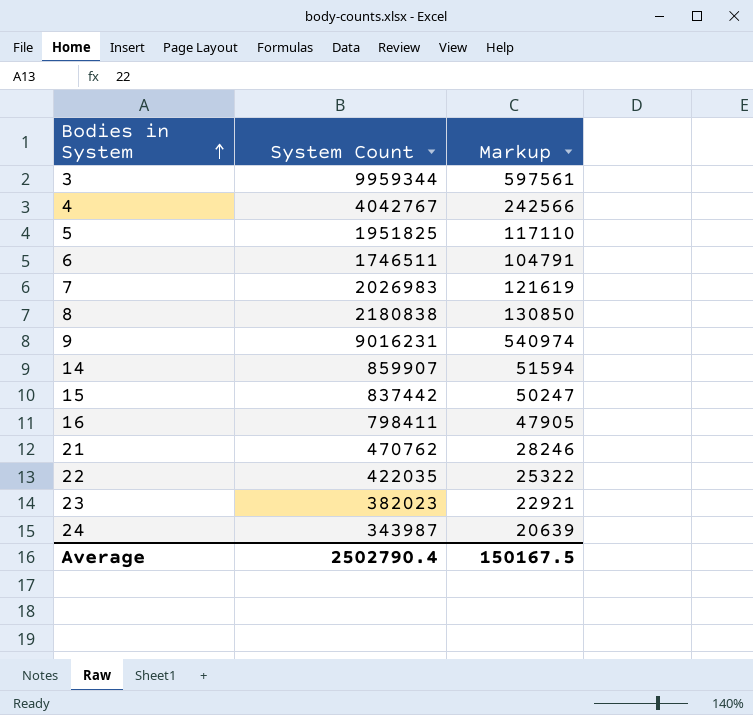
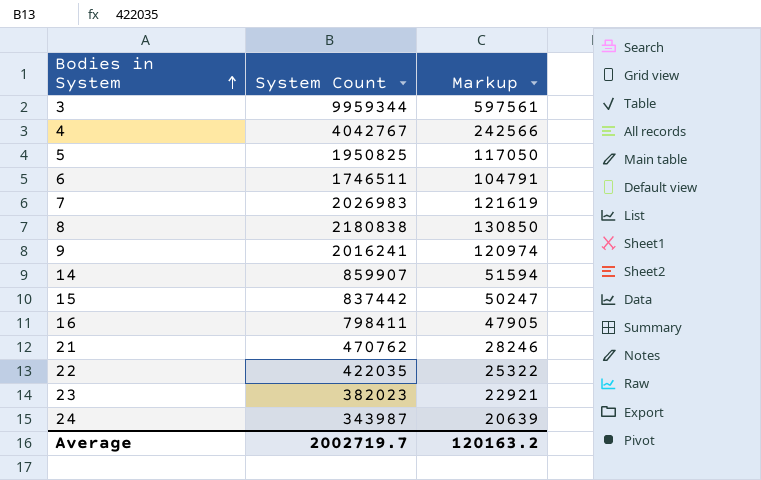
5 | System Count: 1951825 -> 1950825
5 | Markup: 117110 -> 117050
9 | System Count: 9016231 -> 2016241
9 | Markup: 540974 -> 120974
Average | System Count: 2502790.4 -> 2002719.7
Average | Markup: 150167.5 -> 120163.2

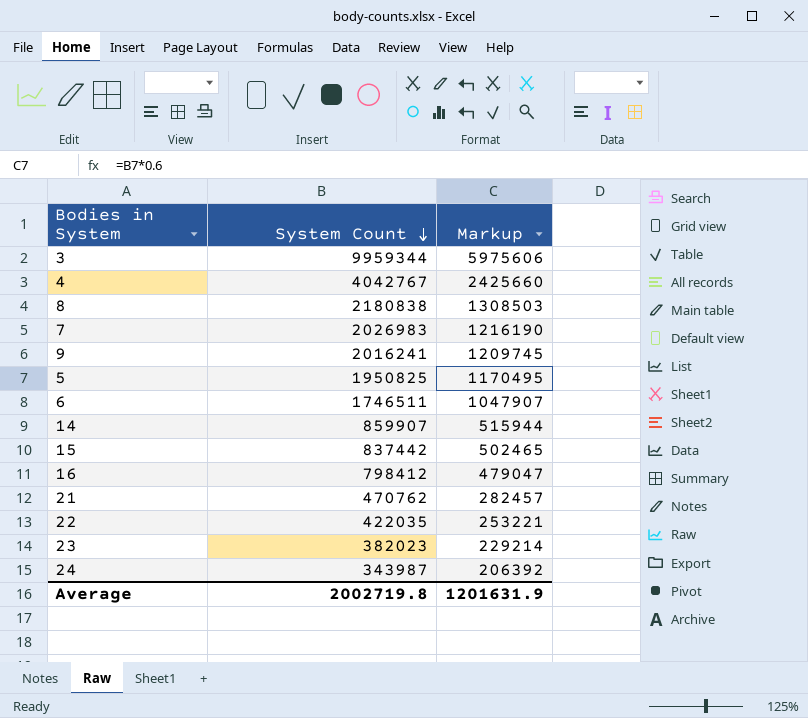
row order: Bodies in System ascending -> System Count descending
column Markup | formula: [System Count] * 0.06 -> [System Count] * 0.6
16 | System Count: 798411 -> 798412
Average | System Count: 2002719.7 -> 2002719.8
Average | Markup: 120163.2 -> 1201631.9

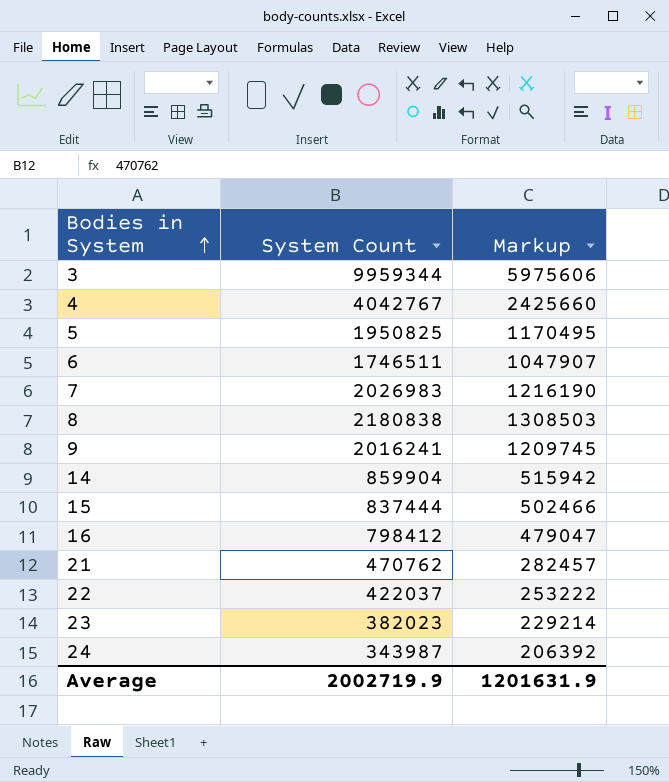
row order: System Count descending -> Bodies in System ascending
14 | System Count: 859907 -> 859904
14 | Markup: 515944 -> 515942
15 | System Count: 837442 -> 837444
15 | Markup: 502465 -> 502466
22 | System Count: 422035 -> 422037
22 | Markup: 253221 -> 253222
Average | System Count: 2002719.8 -> 2002719.9

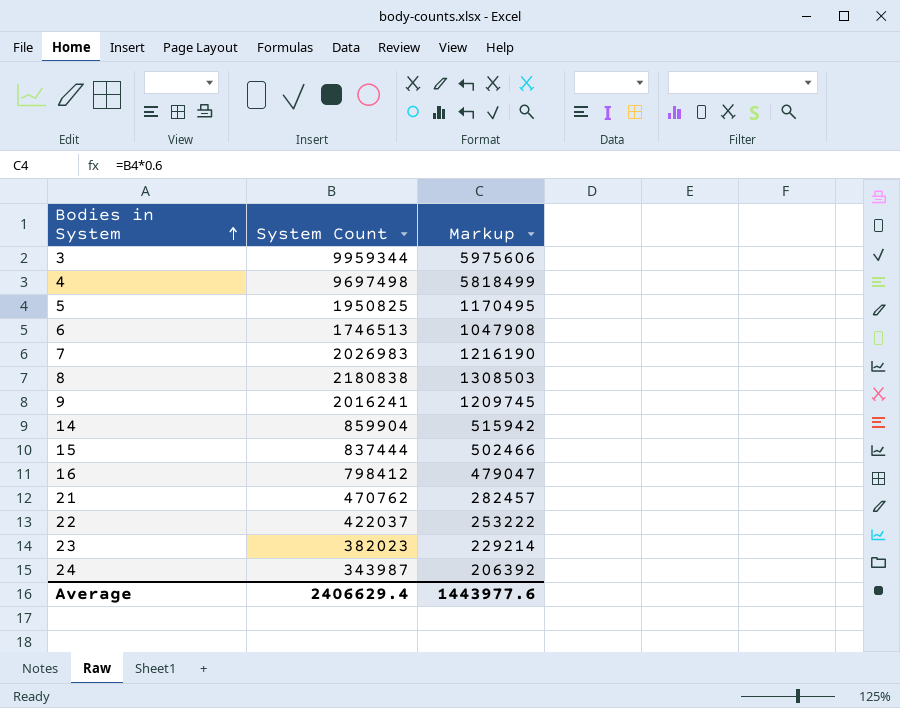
4 | System Count: 4042767 -> 9697498
4 | Markup: 2425660 -> 5818499
6 | System Count: 1746511 -> 1746513
6 | Markup: 1047907 -> 1047908
Average | System Count: 2002719.9 -> 2406629.4
Average | Markup: 1201631.9 -> 1443977.6

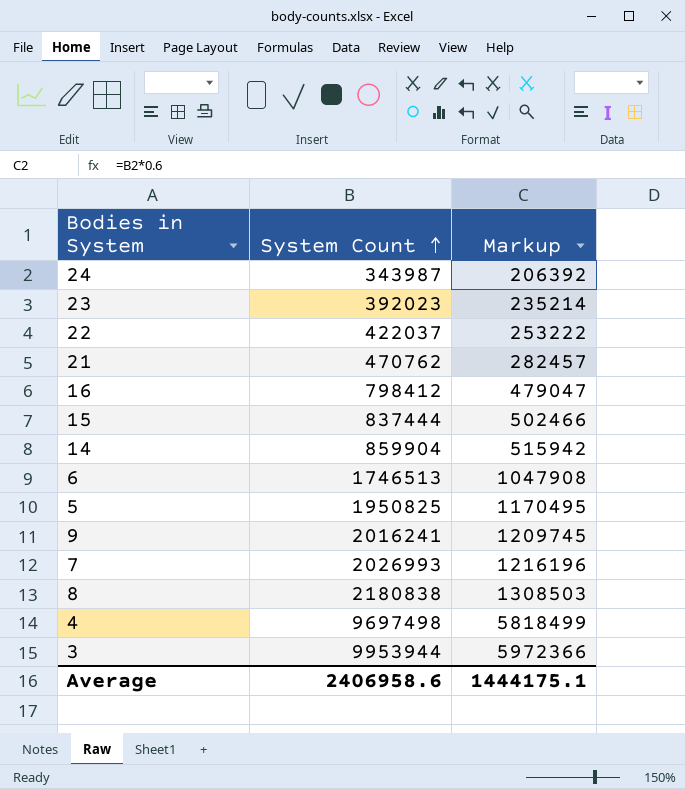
row order: Bodies in System ascending -> System Count ascending
23 | System Count: 382023 -> 392023
23 | Markup: 229214 -> 235214
7 | System Count: 2026983 -> 2026993
7 | Markup: 1216190 -> 1216196
3 | System Count: 9959344 -> 9953944
3 | Markup: 5975606 -> 5972366
Average | System Count: 2406629.4 -> 2406958.6
Average | Markup: 1443977.6 -> 1444175.1

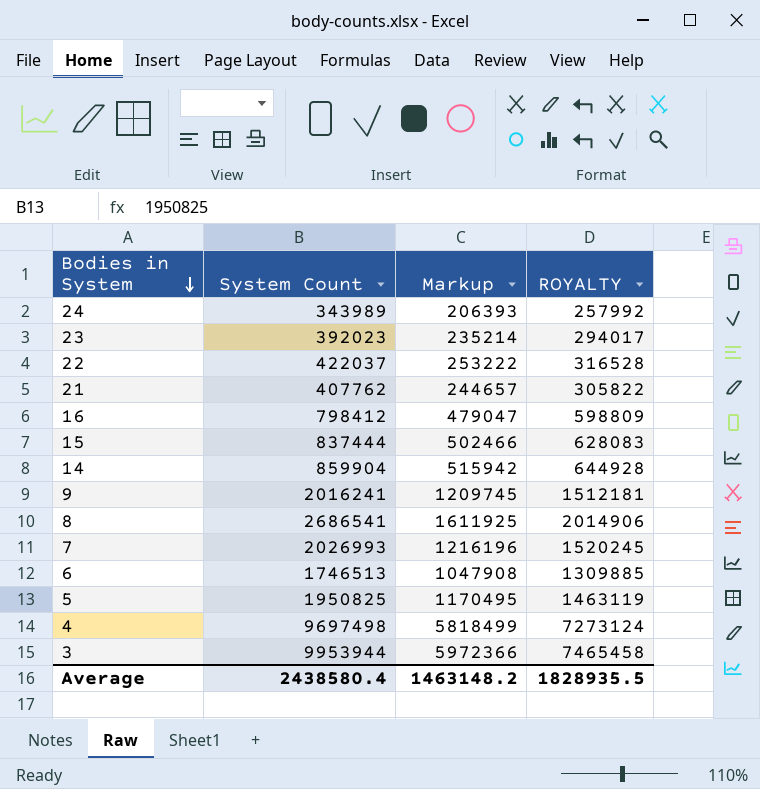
row order: System Count ascending -> Bodies in System descending
column ROYALTY | formula: none -> [System Count] * 0.75
24 | System Count: 343987 -> 343989
24 | Markup: 206392 -> 206393
21 | System Count: 470762 -> 407762
21 | Markup: 282457 -> 244657
8 | System Count: 2180838 -> 2686541
8 | Markup: 1308503 -> 1611925
Average | System Count: 2406958.6 -> 2438580.4
Average | Markup: 1444175.1 -> 1463148.2

